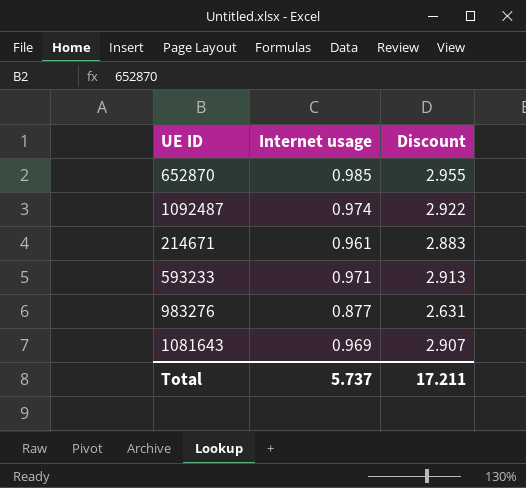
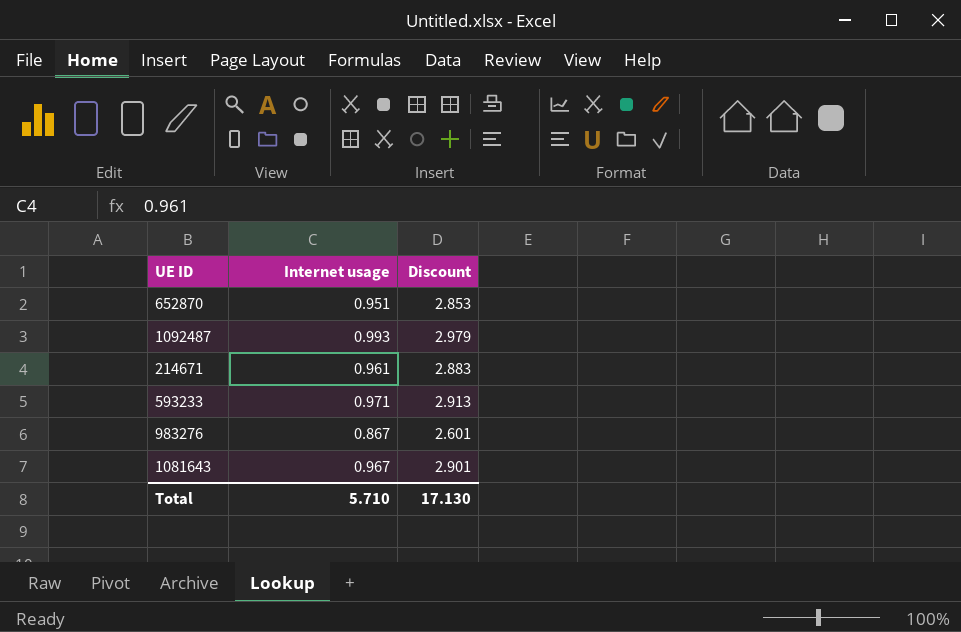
652870 | Internet usage: 0.985 -> 0.951
652870 | Discount: 2.955 -> 2.853
1092487 | Internet usage: 0.974 -> 0.993
1092487 | Discount: 2.922 -> 2.979
983276 | Internet usage: 0.877 -> 0.867
983276 | Discount: 2.631 -> 2.601
1081643 | Internet usage: 0.969 -> 0.967
1081643 | Discount: 2.907 -> 2.901
Total | Internet usage: 5.737 -> 5.710
Total | Discount: 17.211 -> 17.130

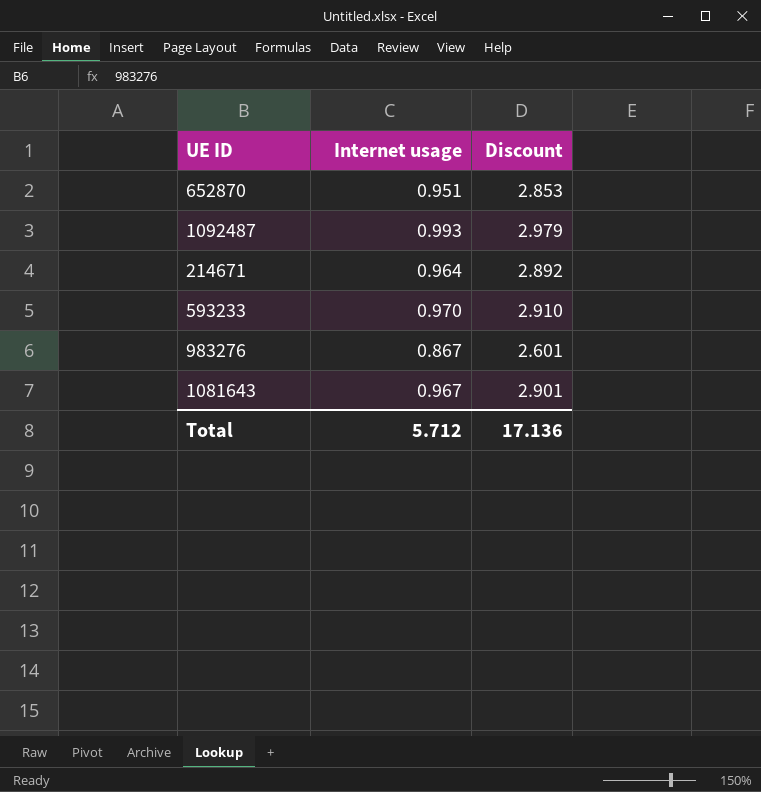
214671 | Internet usage: 0.961 -> 0.964
214671 | Discount: 2.883 -> 2.892
593233 | Internet usage: 0.971 -> 0.970
593233 | Discount: 2.913 -> 2.910
Total | Internet usage: 5.710 -> 5.712
Total | Discount: 17.130 -> 17.136

